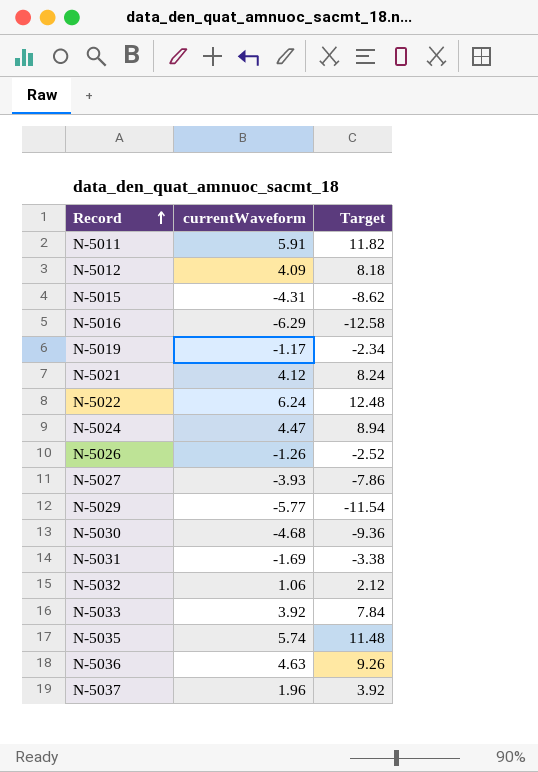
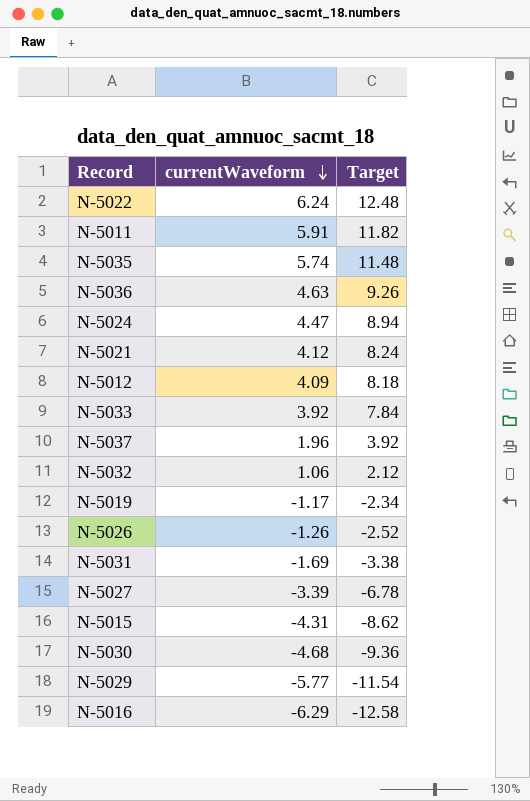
row order: Record ascending -> currentWaveform descending
N-5027 | currentWaveform: -3.93 -> -3.39
N-5027 | Target: -7.86 -> -6.78

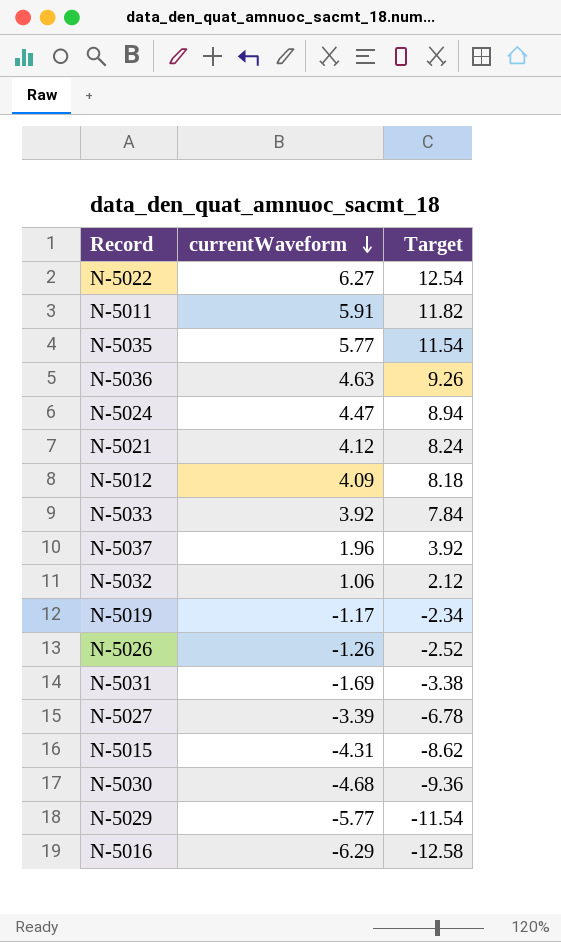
N-5022 | currentWaveform: 6.24 -> 6.27
N-5022 | Target: 12.48 -> 12.54
N-5035 | currentWaveform: 5.74 -> 5.77
N-5035 | Target: 11.48 -> 11.54

